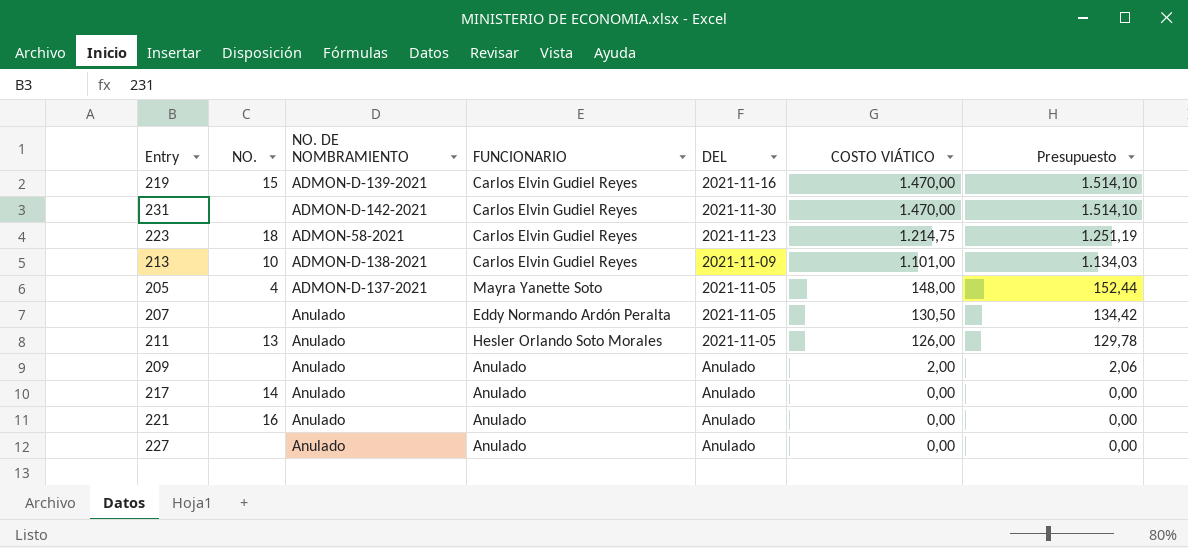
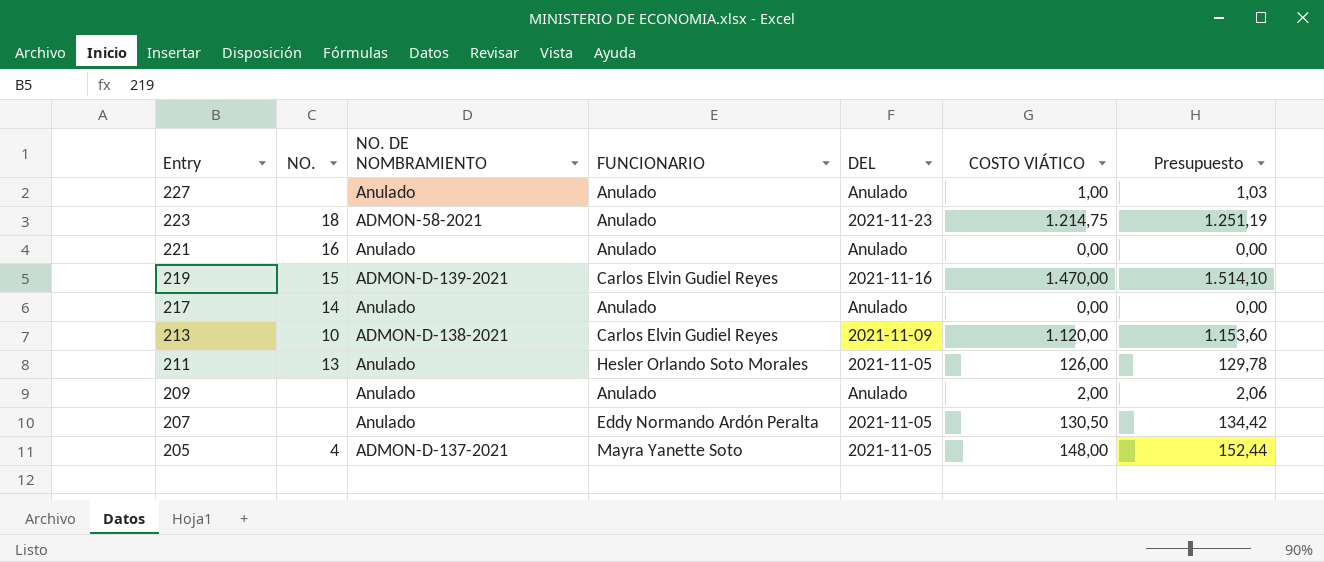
row order: COSTO VIÁTICO descending -> Entry descending
row 231: none | ADMON-D-142-2021 | Carlos Elvin Gudiel Reyes | 2021-11-30 | 1.470,00 | 1.514,10 -> none
227 | COSTO VIÁTICO: 0,00 -> 1,00
227 | Presupuesto: 0,00 -> 1,03
223 | FUNCIONARIO: Carlos Elvin Gudiel Reyes -> Anulado
213 | COSTO VIÁTICO: 1.101,00 -> 1.120,00
213 | Presupuesto: 1.134,03 -> 1.153,60

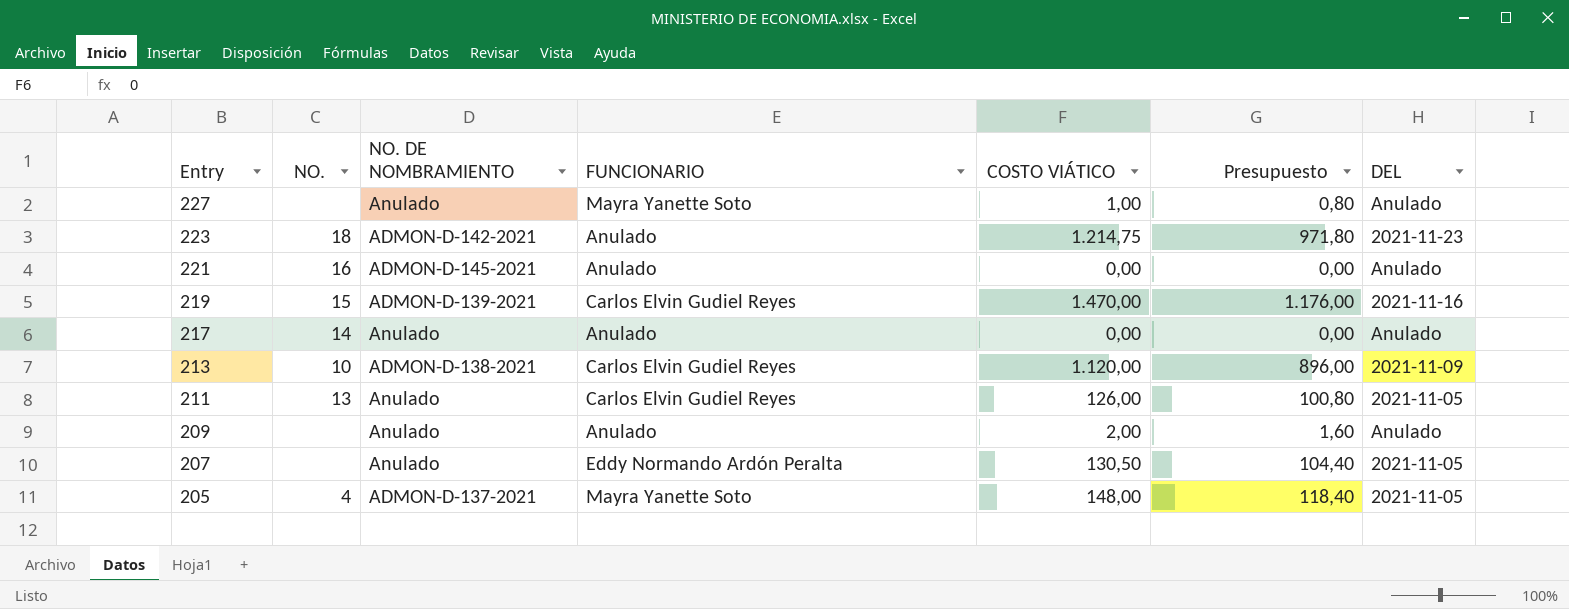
column Presupuesto | formula: [COSTO VIÁTICO] * 1,03 -> [COSTO VIÁTICO] * 0,8
column DEL | position: 5 -> 7
227 | FUNCIONARIO: Anulado -> Mayra Yanette Soto
223 | NO. DE NOMBRAMIENTO: ADMON-58-2021 -> ADMON-D-142-2021
221 | NO. DE NOMBRAMIENTO: Anulado -> ADMON-D-145-2021
211 | FUNCIONARIO: Hesler Orlando Soto Morales -> Carlos Elvin Gudiel Reyes

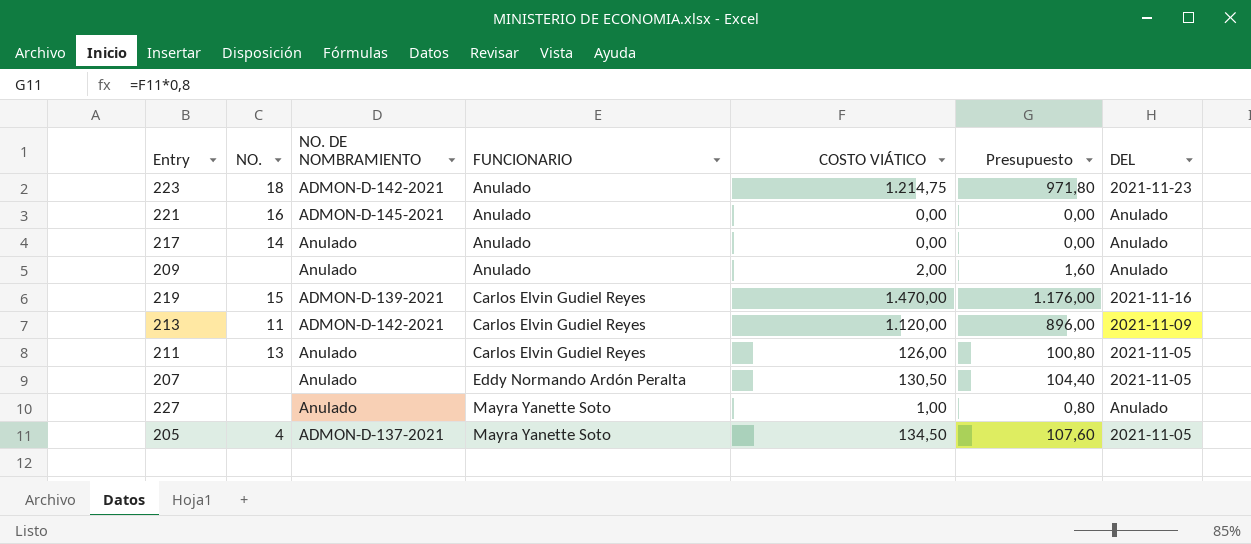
row order: Entry descending -> FUNCIONARIO ascending
213 | NO.: 10 -> 11
213 | NO. DE NOMBRAMIENTO: ADMON-D-138-2021 -> ADMON-D-142-2021
205 | COSTO VIÁTICO: 148,00 -> 134,50
205 | Presupuesto: 118,40 -> 107,60

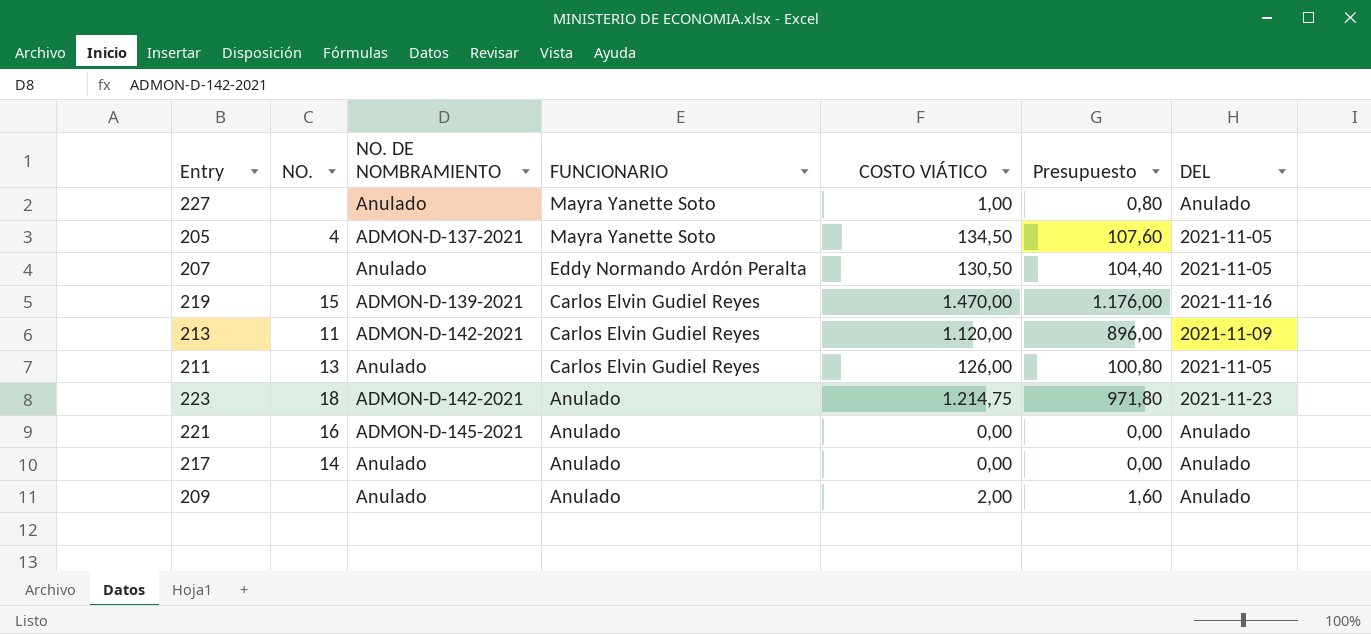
row order: FUNCIONARIO ascending -> FUNCIONARIO descending

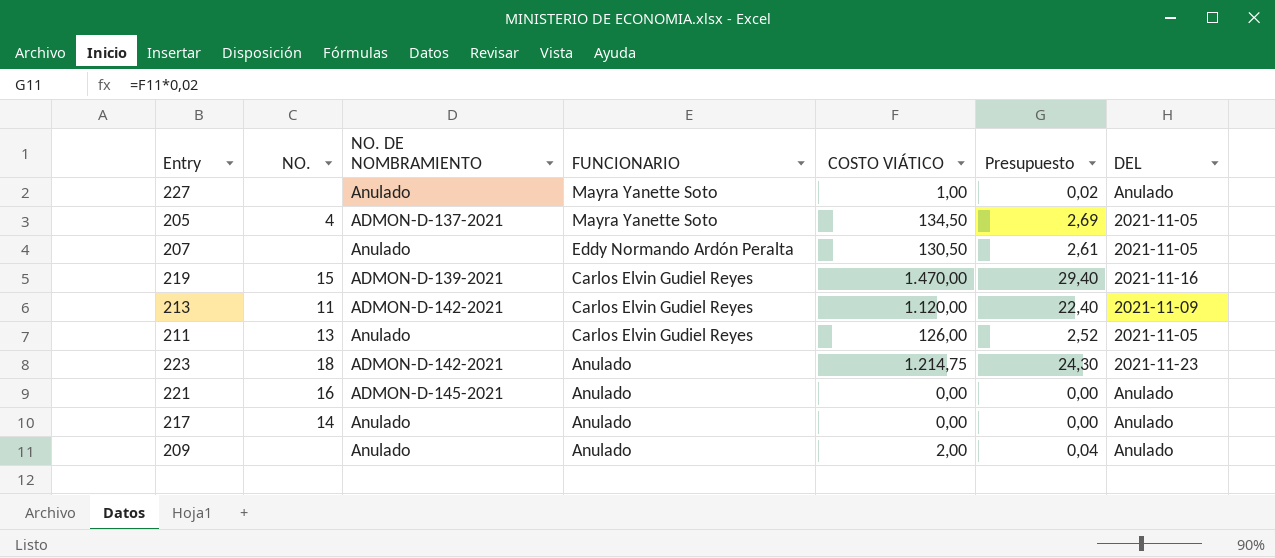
column Presupuesto | formula: [COSTO VIÁTICO] * 0,8 -> [COSTO VIÁTICO] * 0,02

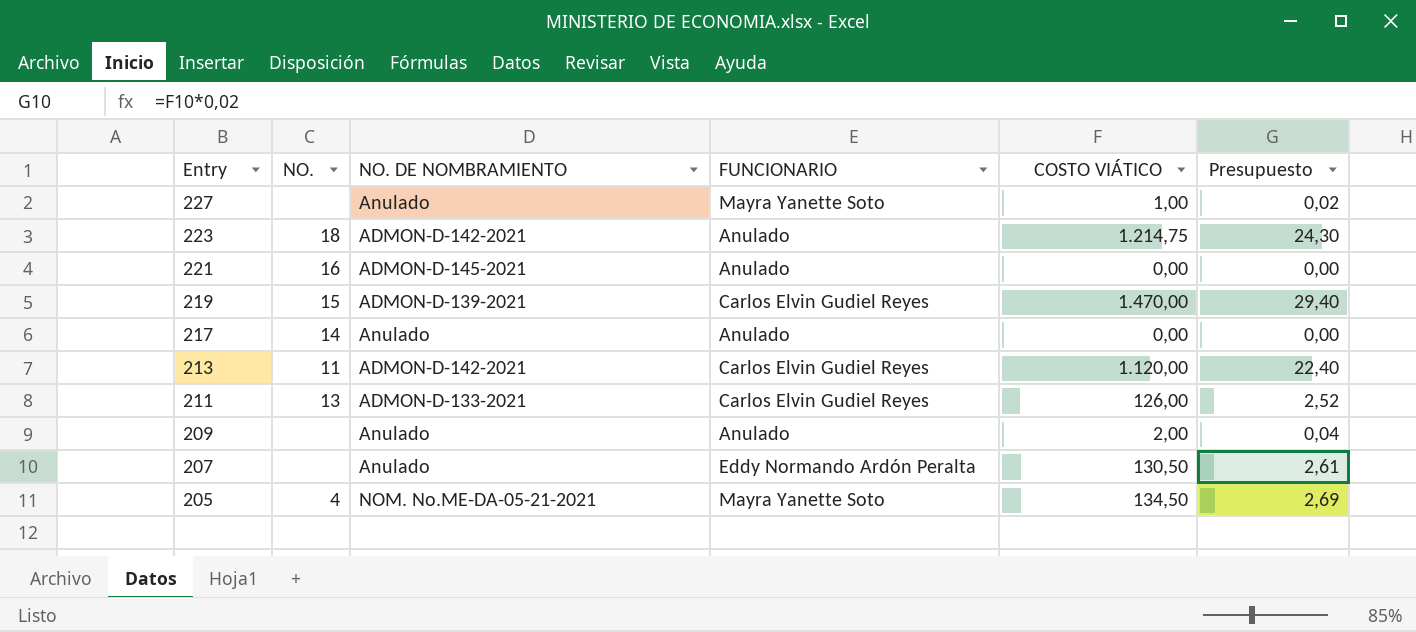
row order: FUNCIONARIO descending -> Entry descending
column DEL | position: 7 -> none
211 | NO. DE NOMBRAMIENTO: Anulado -> ADMON-D-133-2021
205 | NO. DE NOMBRAMIENTO: ADMON-D-137-2021 -> NOM. No.ME-DA-05-21-2021

